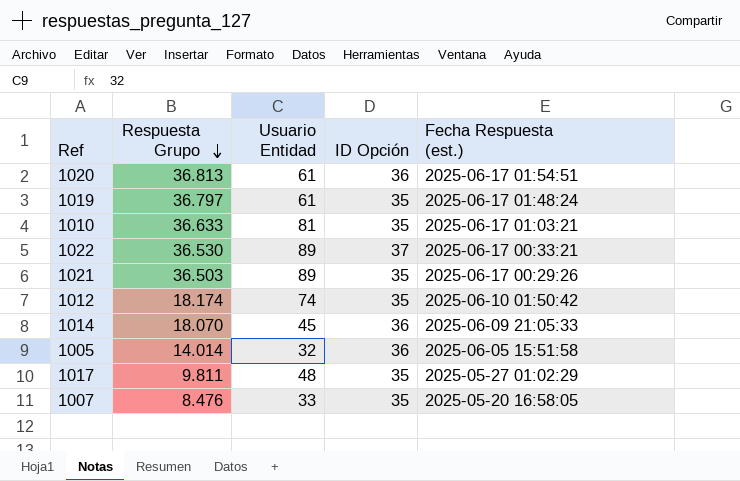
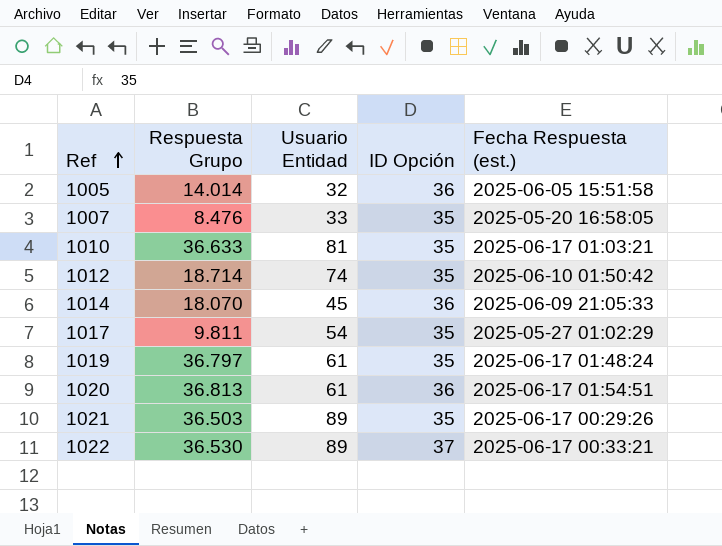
row order: Respuesta Grupo descending -> Ref ascending
1012 | Respuesta Grupo: 18.174 -> 18.714
1017 | Usuario Entidad: 48 -> 54

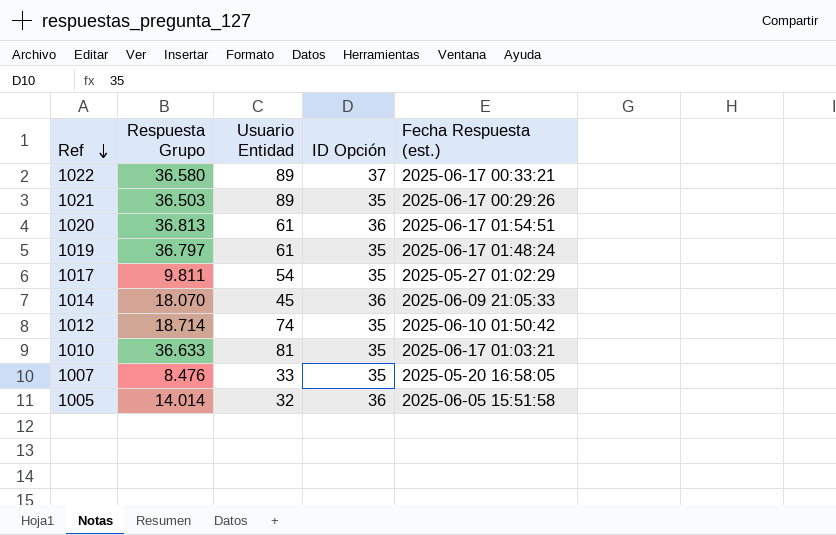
row order: Ref ascending -> Ref descending
1022 | Respuesta Grupo: 36.530 -> 36.580

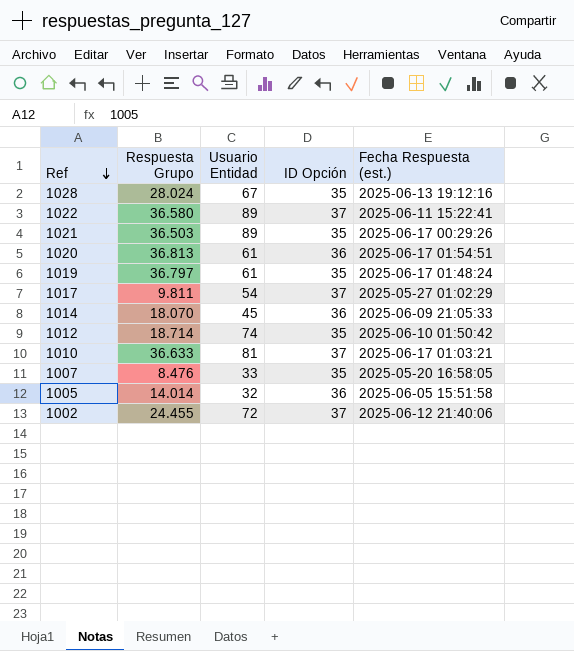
row 1028: none -> 28.024 | 67 | 35 | 2025-06-13 19:12:16
1022 | Fecha Respuesta (est.): 2025-06-17 00:33:21 -> 2025-06-11 15:22:41
1017 | ID Opción: 35 -> 37
1010 | ID Opción: 35 -> 37
row 1002: none -> 24.455 | 72 | 37 | 2025-06-12 21:40:06

